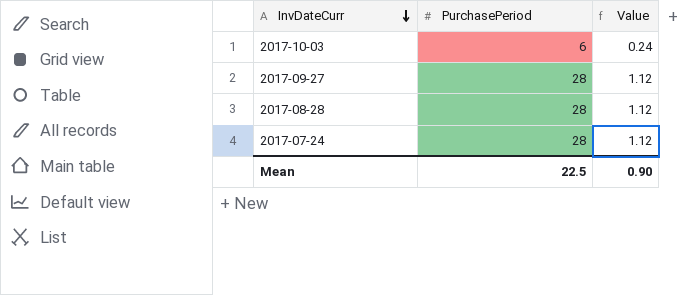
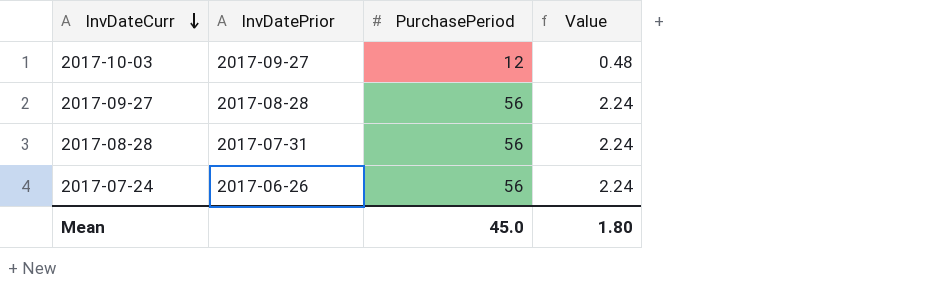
column InvDatePrior | position: none -> 2
2017-10-03 | PurchasePeriod: 6 -> 12
2017-10-03 | Value: 0.24 -> 0.48
2017-09-27 | PurchasePeriod: 28 -> 56
2017-09-27 | Value: 1.12 -> 2.24
2017-08-28 | PurchasePeriod: 28 -> 56
2017-08-28 | Value: 1.12 -> 2.24
2017-07-24 | PurchasePeriod: 28 -> 56
2017-07-24 | Value: 1.12 -> 2.24
Mean | PurchasePeriod: 22.5 -> 45.0
Mean | Value: 0.90 -> 1.80

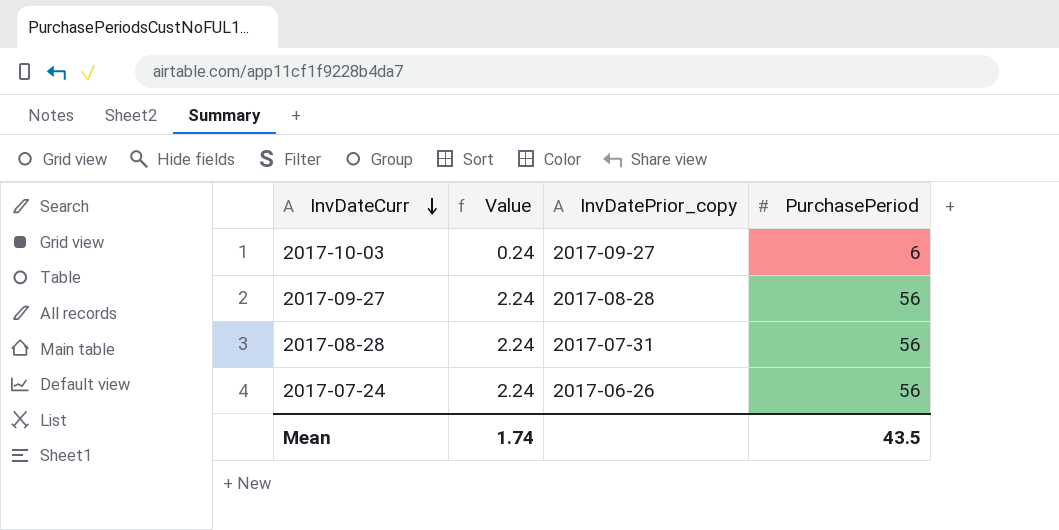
column Value | position: 4 -> 2
column name: InvDatePrior -> InvDatePrior_copy
2017-10-03 | Value: 0.48 -> 0.24
2017-10-03 | PurchasePeriod: 12 -> 6
Mean | Value: 1.80 -> 1.74
Mean | PurchasePeriod: 45.0 -> 43.5

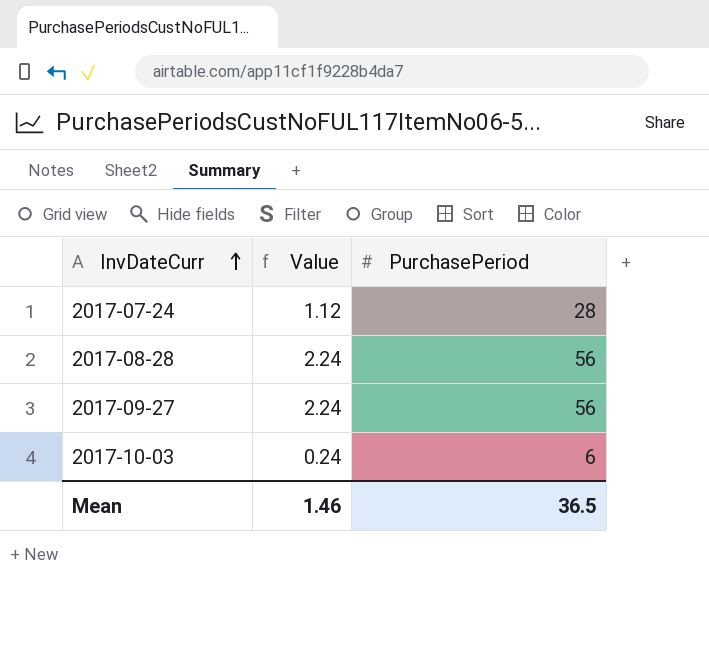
row order: InvDateCurr descending -> InvDateCurr ascending
column InvDatePrior_copy | position: 3 -> none
2017-07-24 | Value: 2.24 -> 1.12
2017-07-24 | PurchasePeriod: 56 -> 28
Mean | Value: 1.74 -> 1.46
Mean | PurchasePeriod: 43.5 -> 36.5

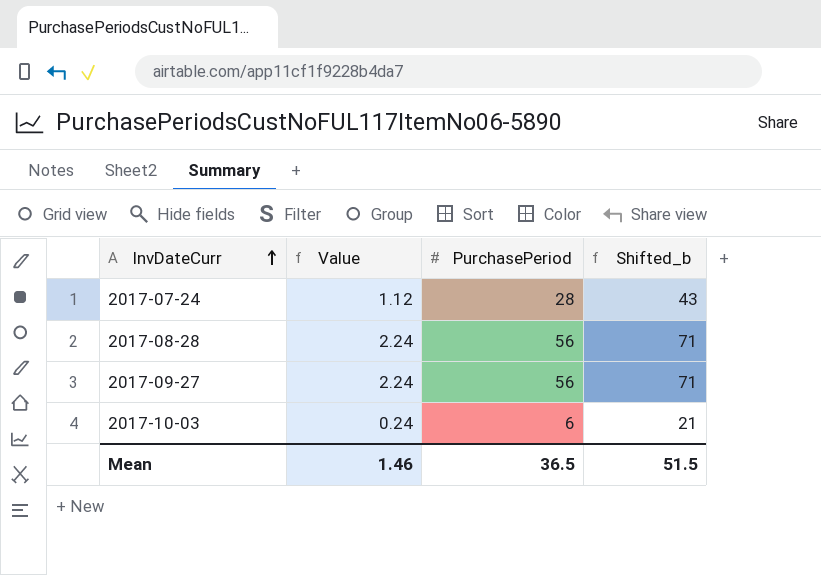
column Shifted_b | formula: none -> [PurchasePeriod] + 15

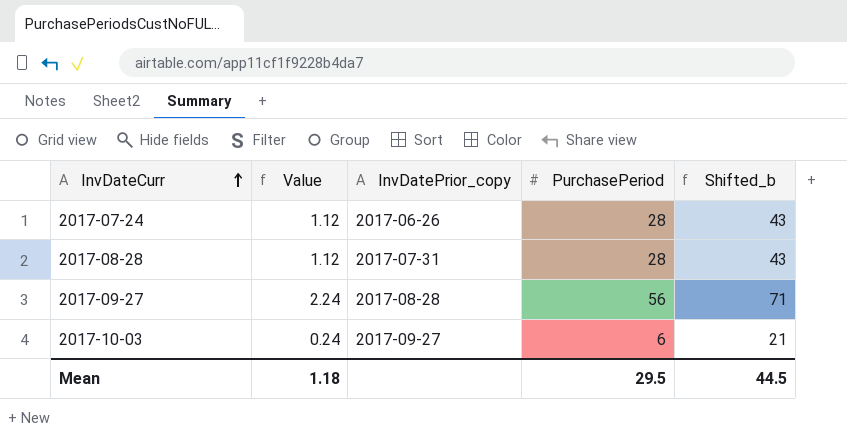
column InvDatePrior_copy | position: none -> 3
2017-08-28 | Value: 2.24 -> 1.12
2017-08-28 | PurchasePeriod: 56 -> 28
2017-08-28 | Shifted_b: 71 -> 43
Mean | Value: 1.46 -> 1.18
Mean | PurchasePeriod: 36.5 -> 29.5
Mean | Shifted_b: 51.5 -> 44.5

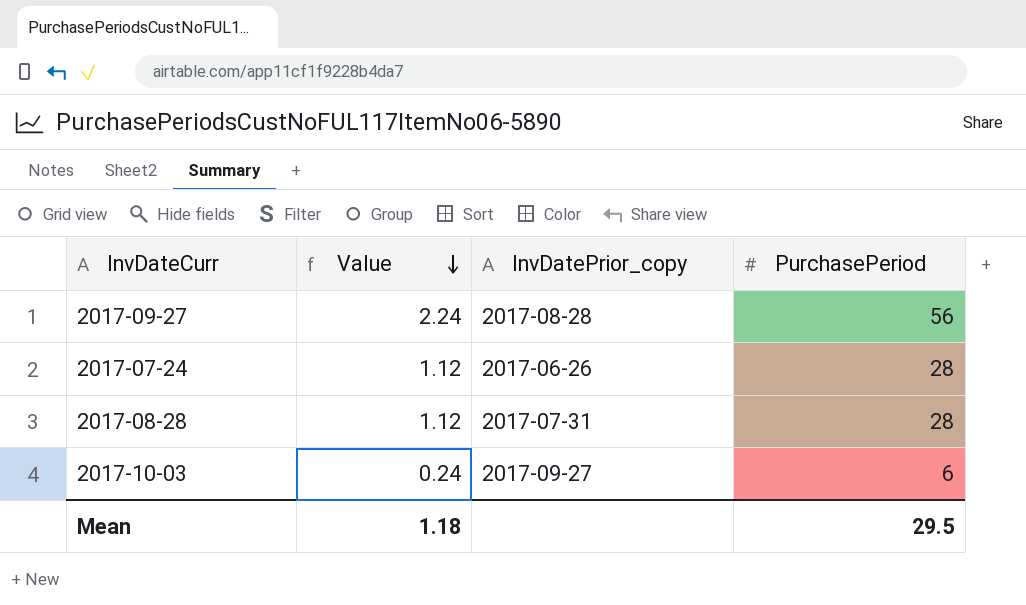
row order: InvDateCurr ascending -> Value descending
column Shifted_b | formula: [PurchasePeriod] + 15 -> none

